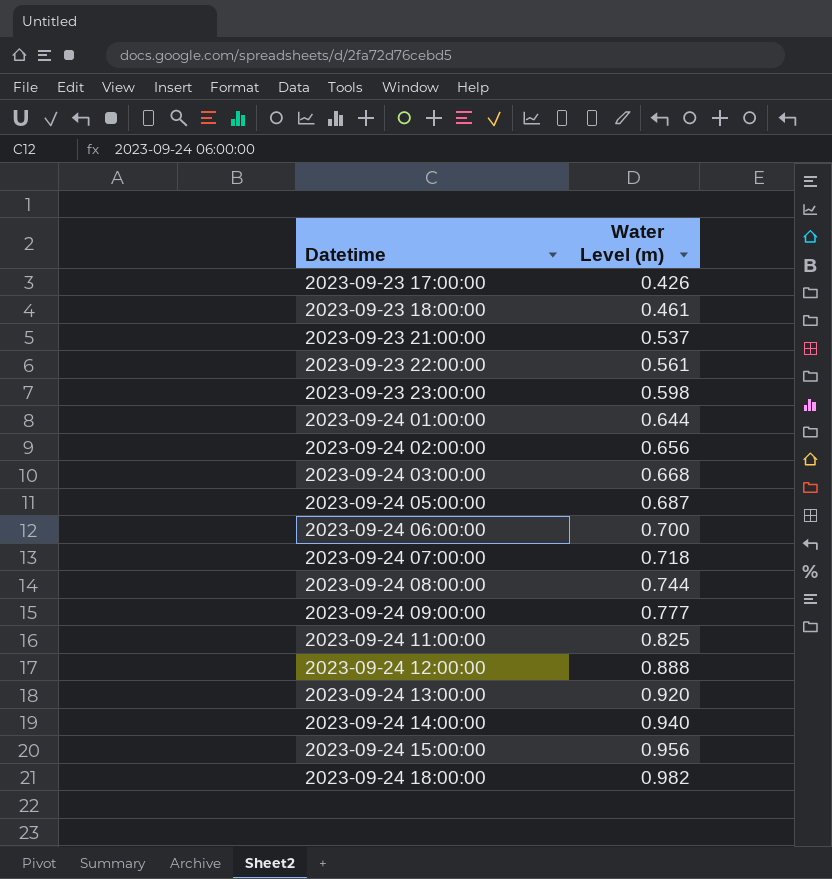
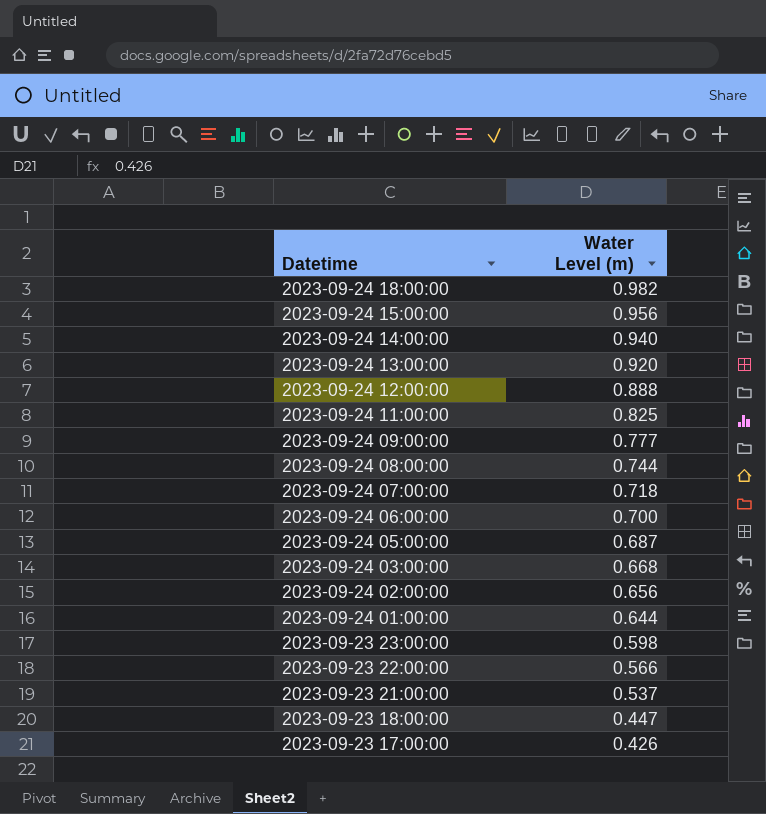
row order: Datetime ascending -> Datetime descending
2023-09-23 22:00:00 | Water Level (m): 0.561 -> 0.566
2023-09-23 18:00:00 | Water Level (m): 0.461 -> 0.447

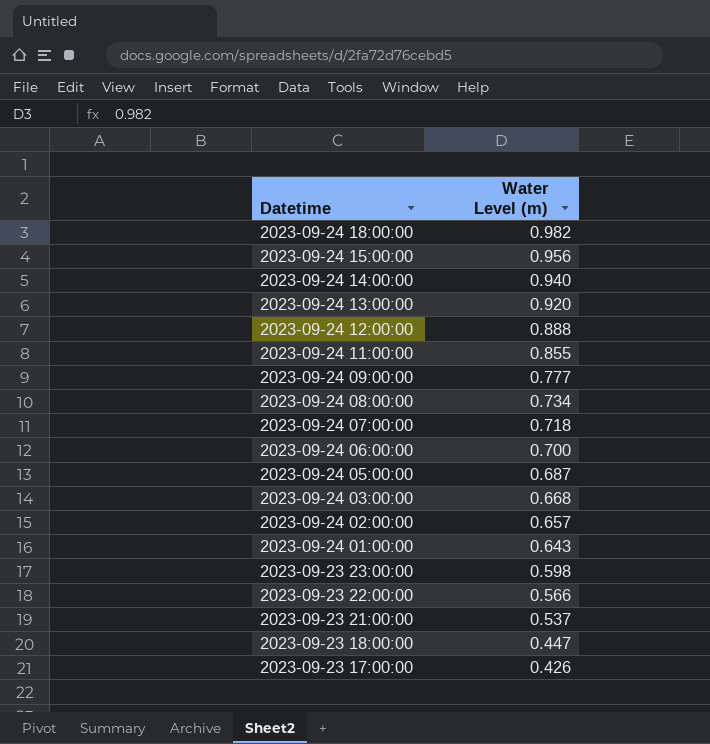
2023-09-24 11:00:00 | Water Level (m): 0.825 -> 0.855
2023-09-24 08:00:00 | Water Level (m): 0.744 -> 0.734
2023-09-24 02:00:00 | Water Level (m): 0.656 -> 0.657
2023-09-24 01:00:00 | Water Level (m): 0.644 -> 0.643

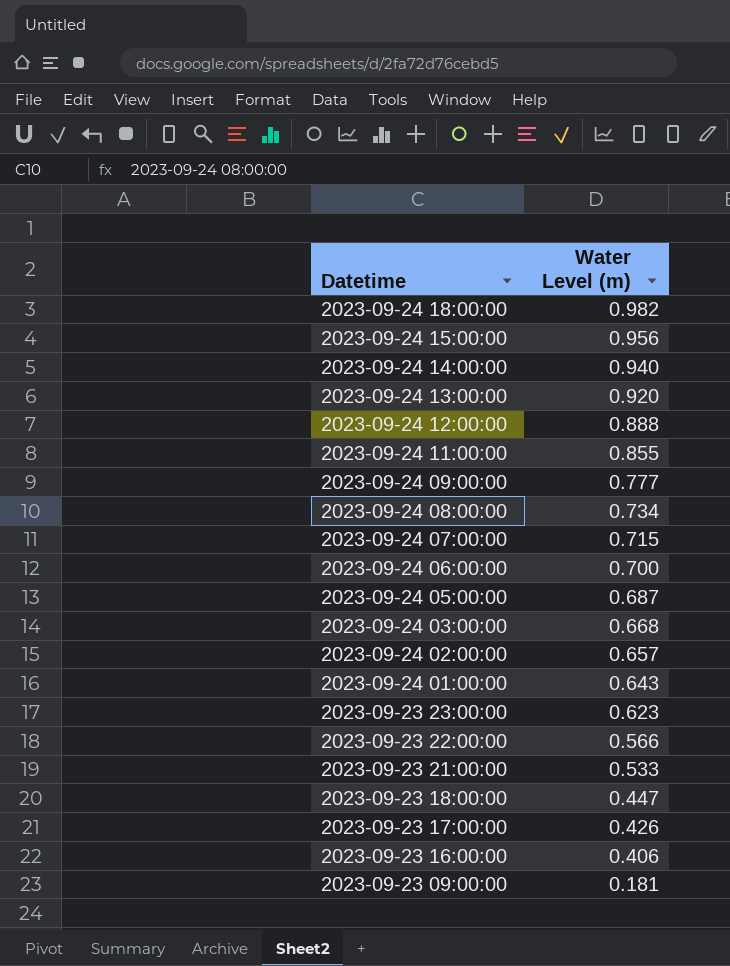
2023-09-24 07:00:00 | Water Level (m): 0.718 -> 0.715
2023-09-23 23:00:00 | Water Level (m): 0.598 -> 0.623
2023-09-23 21:00:00 | Water Level (m): 0.537 -> 0.533
row 2023-09-23 16:00:00: none -> 0.406
row 2023-09-23 09:00:00: none -> 0.181

